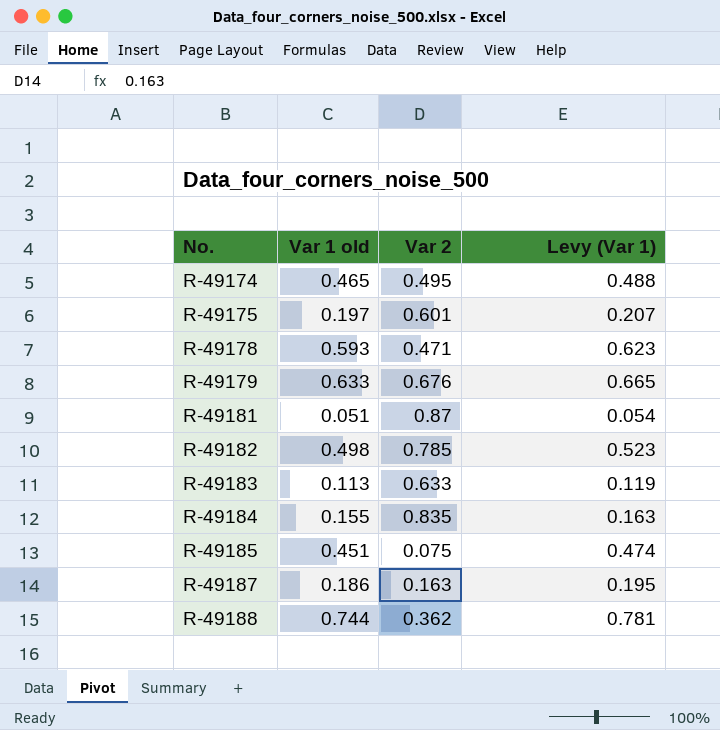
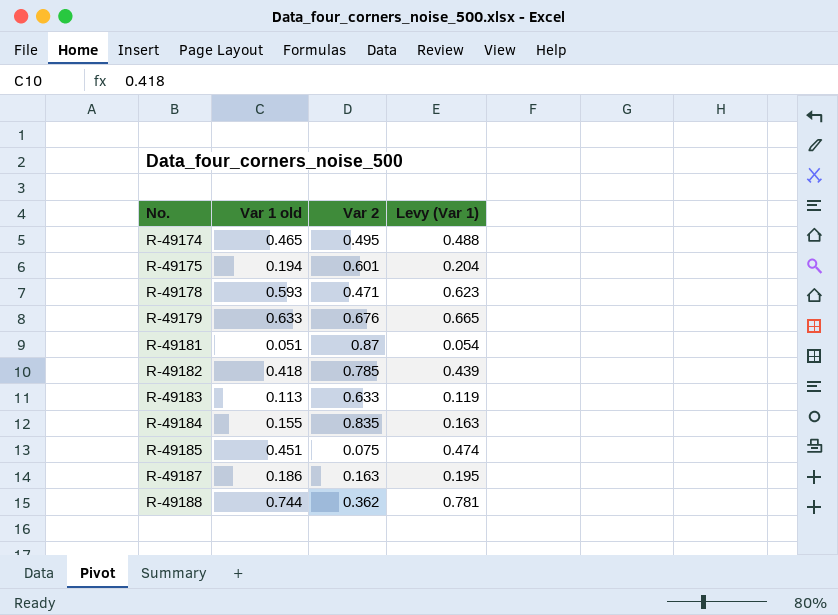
R-49175 | Var 1 old: 0.197 -> 0.194
R-49175 | Levy (Var 1): 0.207 -> 0.204
R-49182 | Var 1 old: 0.498 -> 0.418
R-49182 | Levy (Var 1): 0.523 -> 0.439

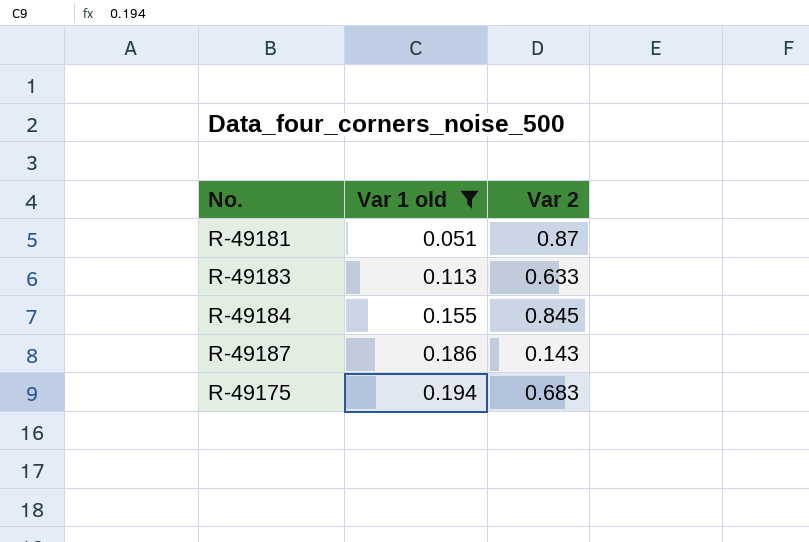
filter: none -> Var 1 old <= 0.194
row order: No. ascending -> Var 1 old ascending
column Levy (Var 1) | formula: [Var 1 old] * 1.05 -> none
R-49184 | Var 2: 0.835 -> 0.845
R-49187 | Var 2: 0.163 -> 0.143
R-49175 | Var 2: 0.601 -> 0.683

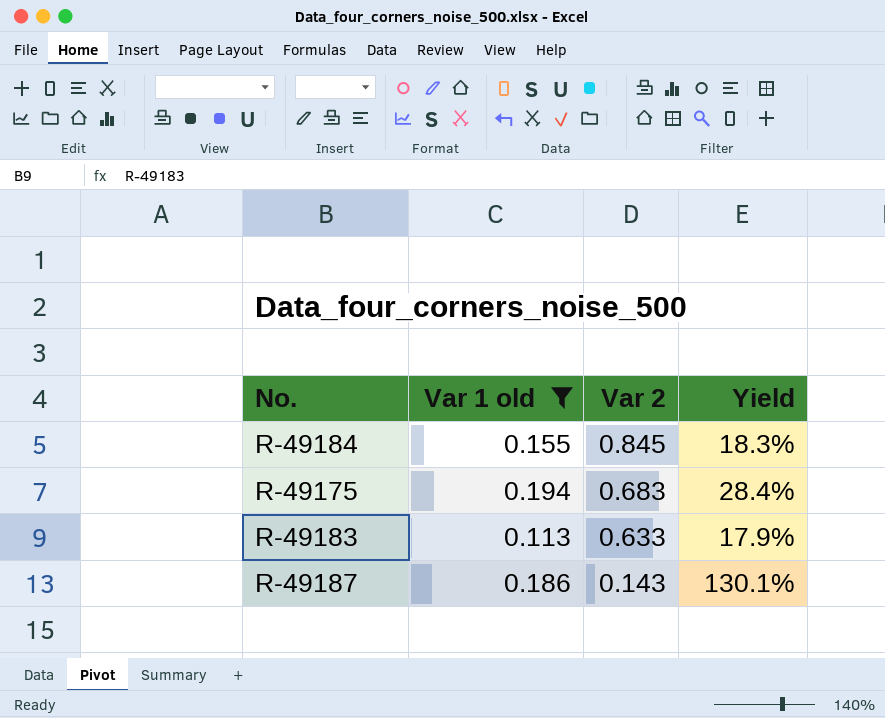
row order: Var 1 old ascending -> Var 2 descending
column Yield | formula: none -> [Var 1 old] / [Var 2]
row R-49181: 0.051 | 0.87 -> none

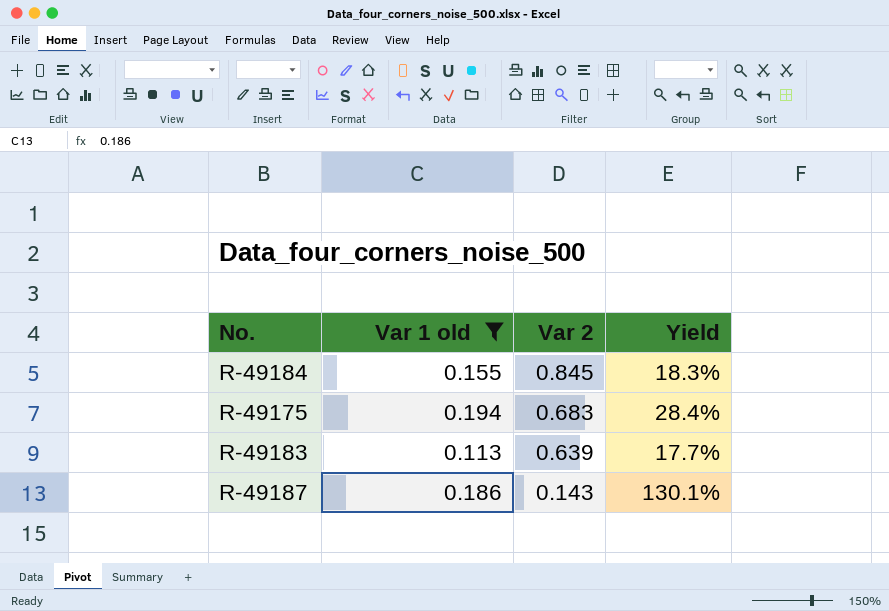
R-49183 | Var 2: 0.633 -> 0.639
R-49183 | Yield: 17.9% -> 17.7%

